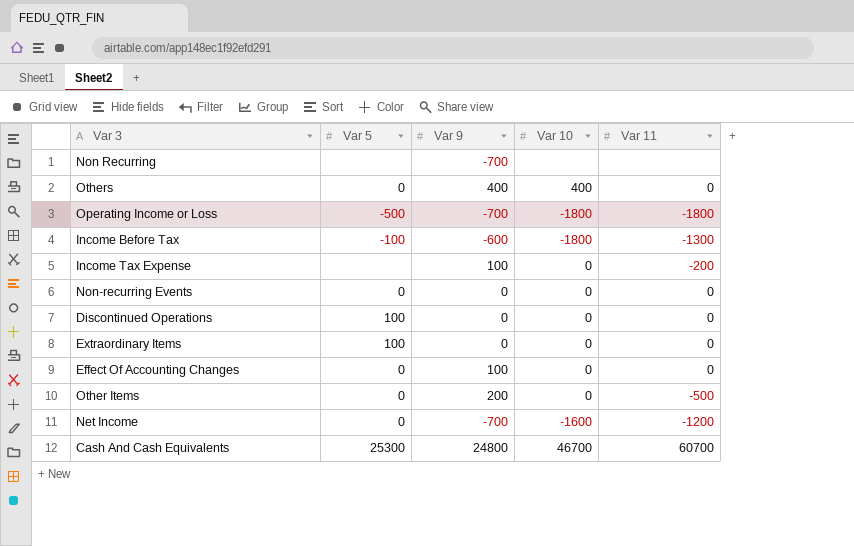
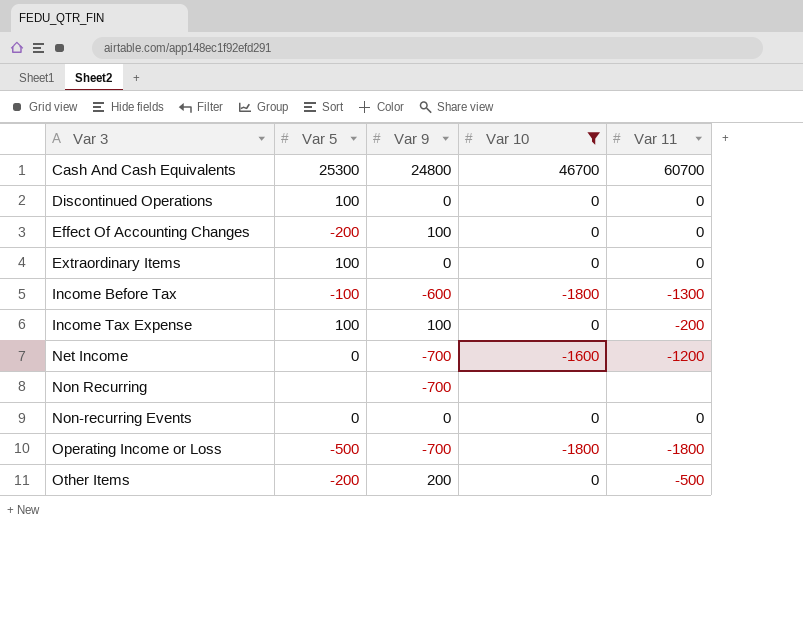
filter: none -> Var 10 != 400
row order: none -> Var 3 ascending
Effect Of Accounting Changes | Var 5: 0 -> -200
Income Tax Expense | Var 5: none -> 100
Other Items | Var 5: 0 -> -200

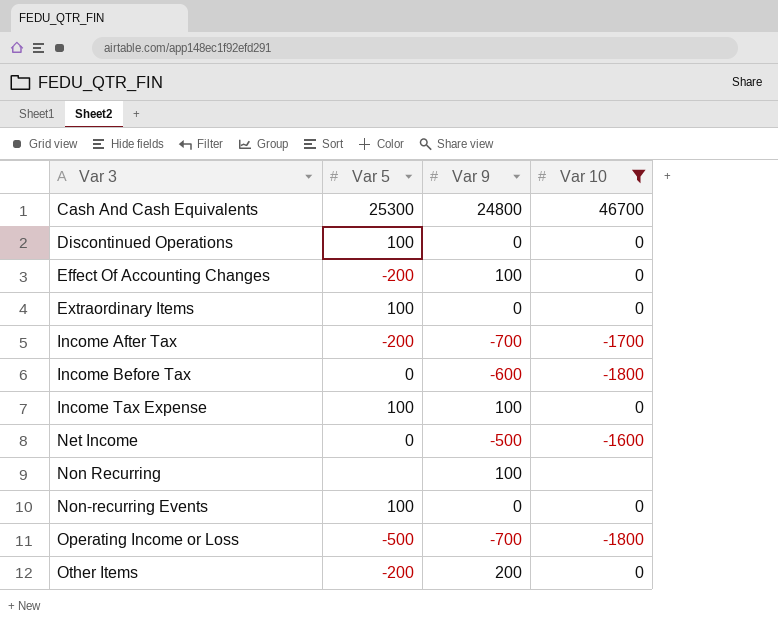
column Var 11 | position: 5 -> none
row Income After Tax: none -> -200 | -700 | -1700
Income Before Tax | Var 5: -100 -> 0
Net Income | Var 9: -700 -> -500
Non Recurring | Var 9: -700 -> 100
Non-recurring Events | Var 5: 0 -> 100

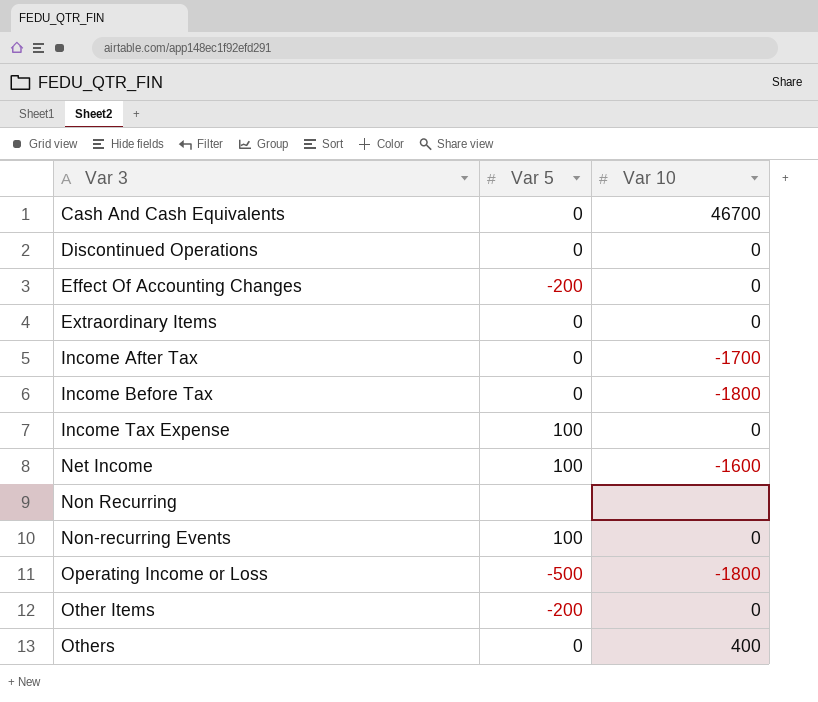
filter: Var 10 != 400 -> none
column Var 9 | position: 3 -> none
Cash And Cash Equivalents | Var 5: 25300 -> 0
Discontinued Operations | Var 5: 100 -> 0
Extraordinary Items | Var 5: 100 -> 0
Income After Tax | Var 5: -200 -> 0
Net Income | Var 5: 0 -> 100

